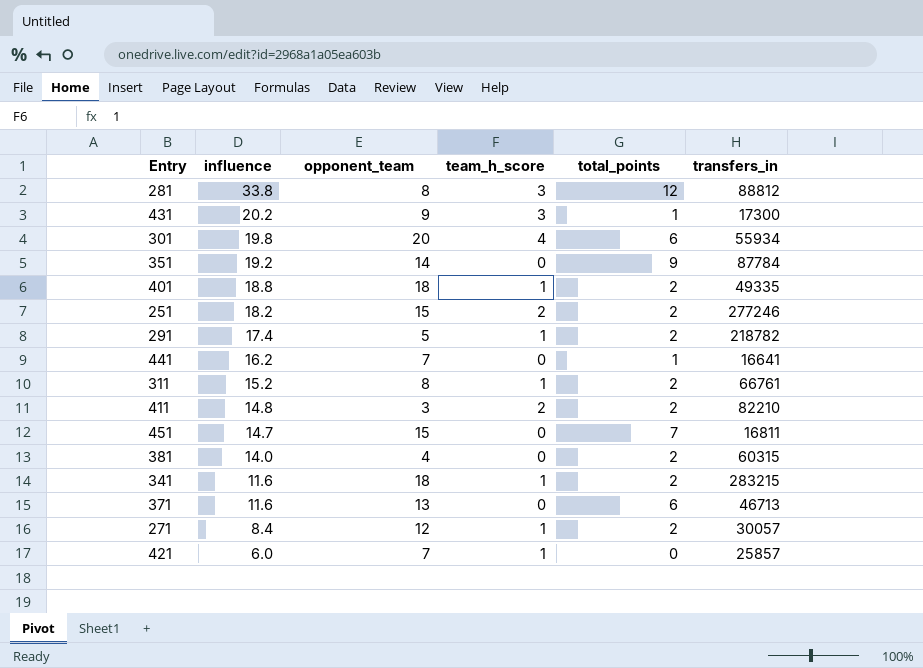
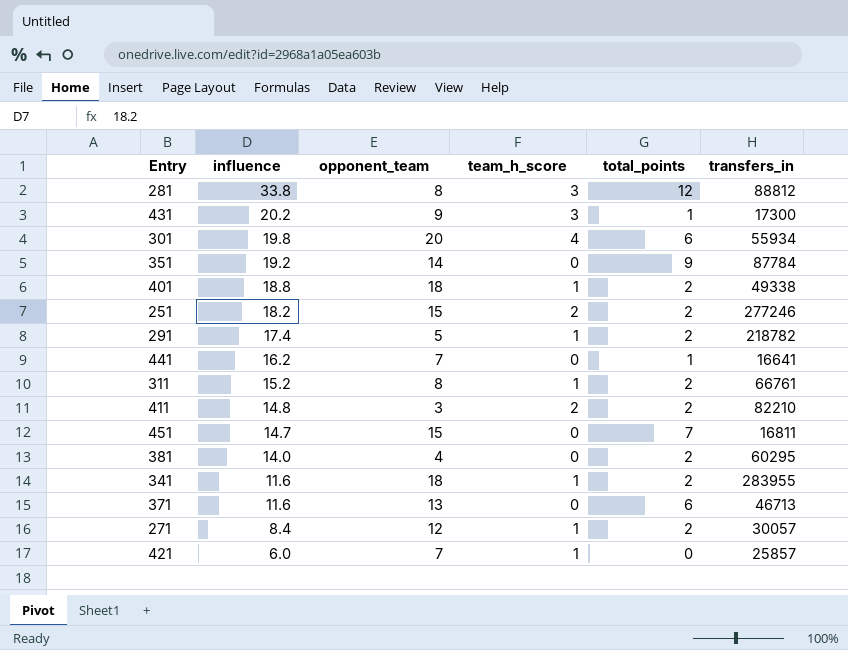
401 | transfers_in: 49335 -> 49338
381 | transfers_in: 60315 -> 60295
341 | transfers_in: 283215 -> 283955

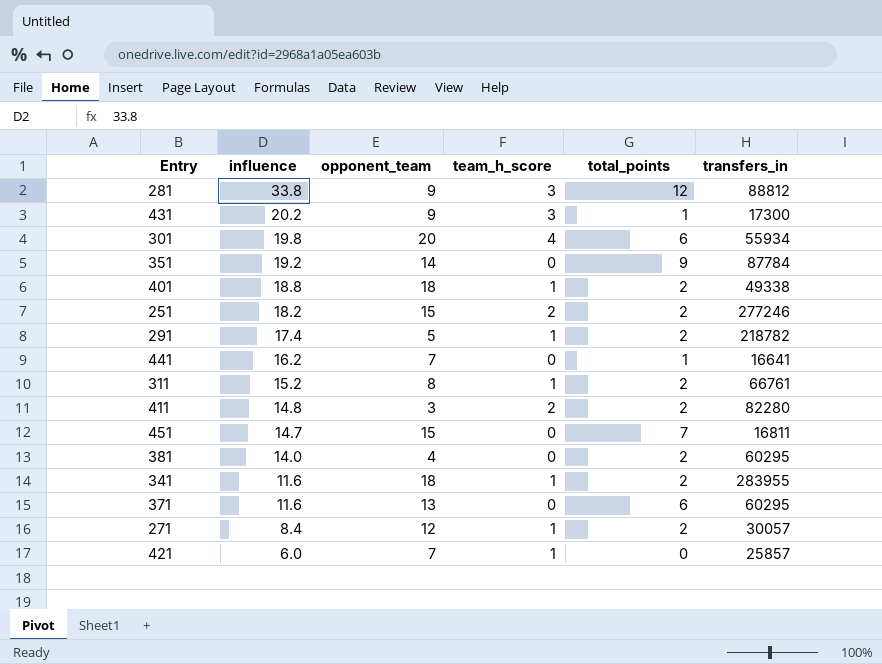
281 | opponent_team: 8 -> 9
411 | transfers_in: 82210 -> 82280
371 | transfers_in: 46713 -> 60295

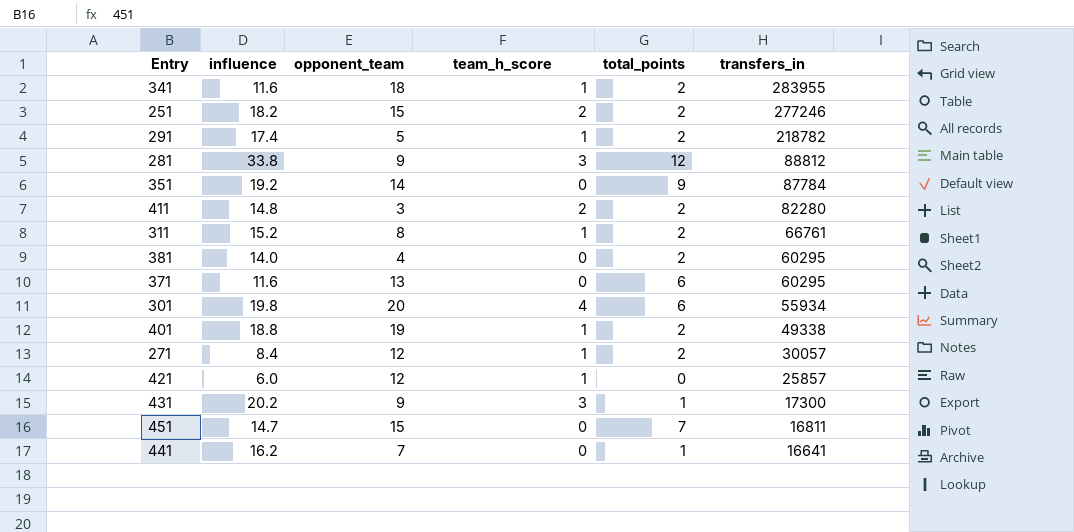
row order: influence descending -> transfers_in descending
401 | opponent_team: 18 -> 19
421 | opponent_team: 7 -> 12

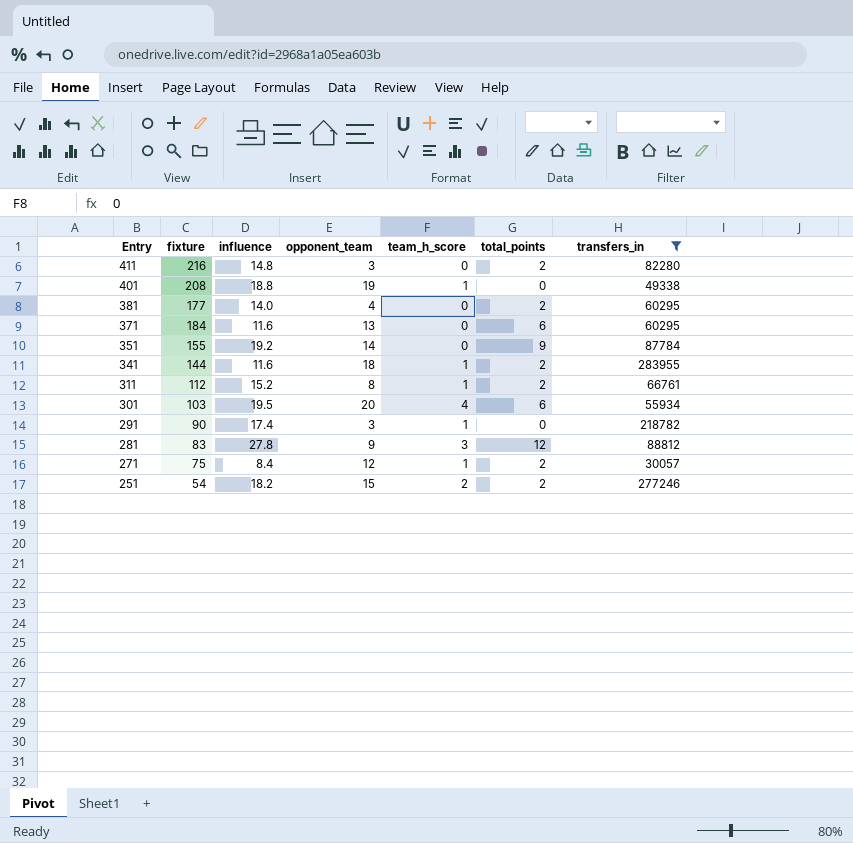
filter: none -> transfers_in >= 30057
row order: transfers_in descending -> Entry descending
column fixture | position: none -> 2
411 | team_h_score: 2 -> 0
401 | total_points: 2 -> 0
301 | influence: 19.8 -> 19.5
291 | opponent_team: 5 -> 3
291 | total_points: 2 -> 0
281 | influence: 33.8 -> 27.8

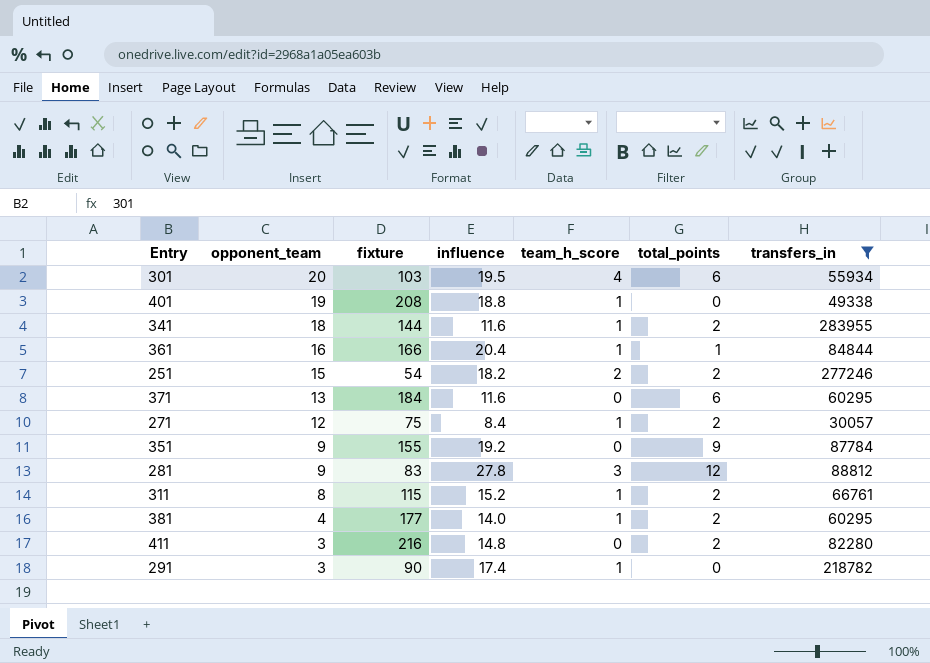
row order: Entry descending -> opponent_team descending
column opponent_team | position: 4 -> 2
row 361: none -> 16 | 166 | 20.4 | 1 | 1 | 84844
351 | opponent_team: 14 -> 9
311 | fixture: 112 -> 115
381 | team_h_score: 0 -> 1

